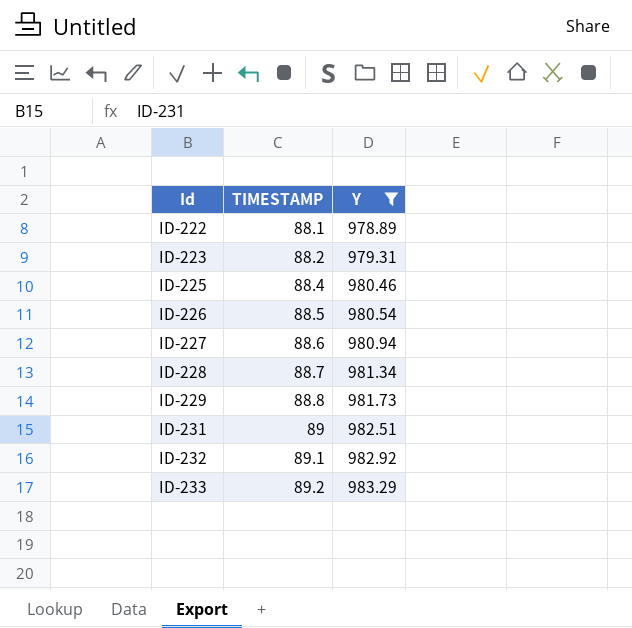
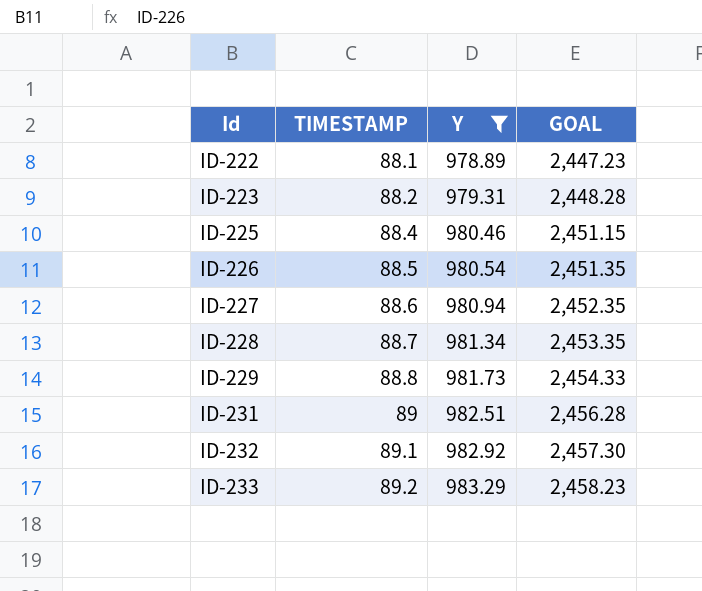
column GOAL | formula: none -> [Y] * 2.5

